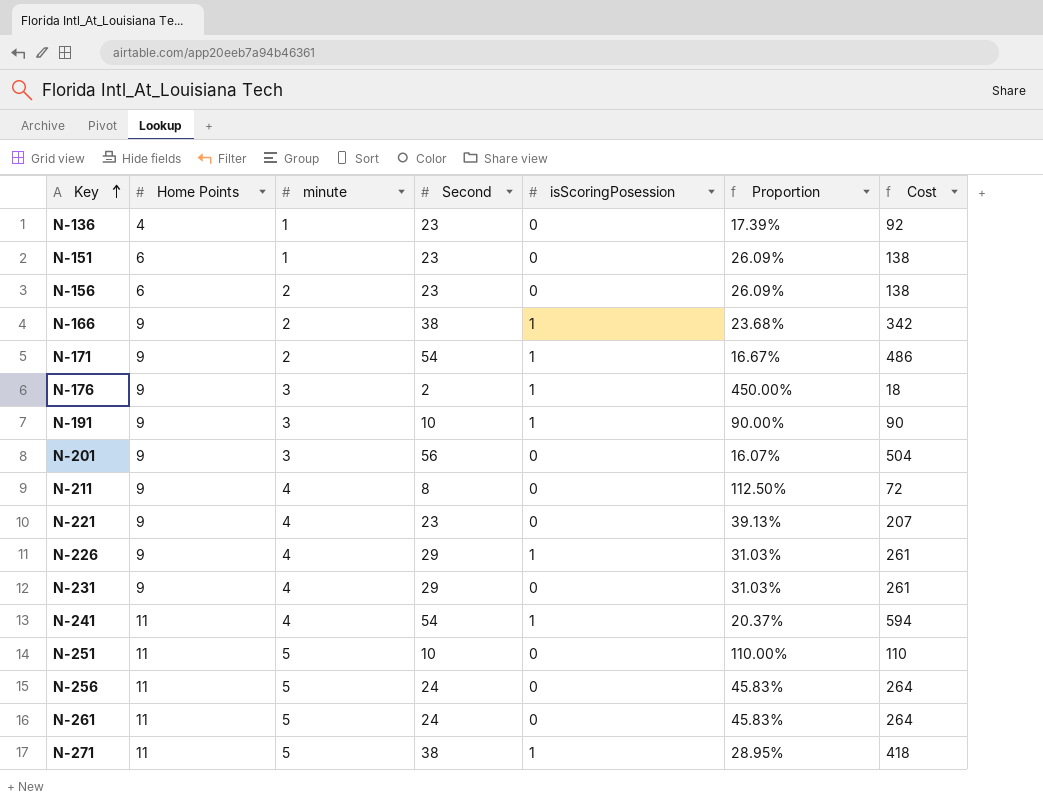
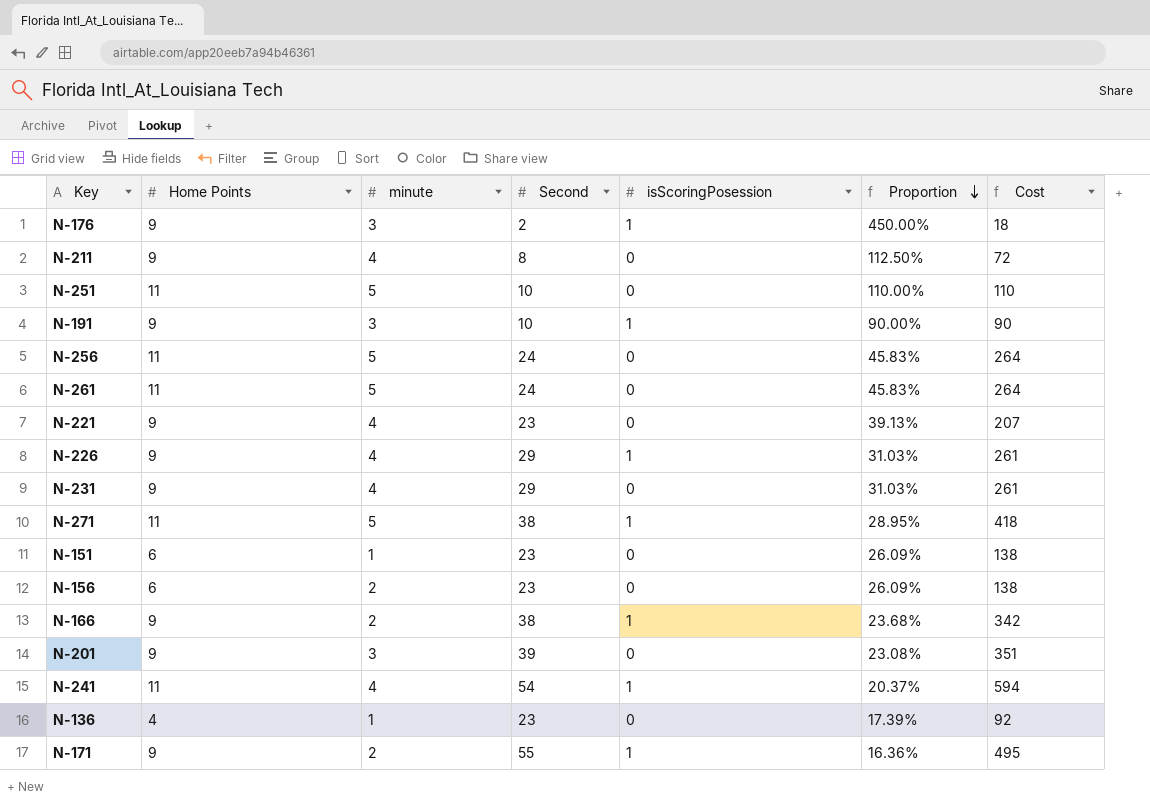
row order: Key ascending -> Proportion descending
N-201 | Second: 56 -> 39
N-201 | Proportion: 16.07% -> 23.08%
N-201 | Cost: 504 -> 351
N-171 | Second: 54 -> 55
N-171 | Proportion: 16.67% -> 16.36%
N-171 | Cost: 486 -> 495

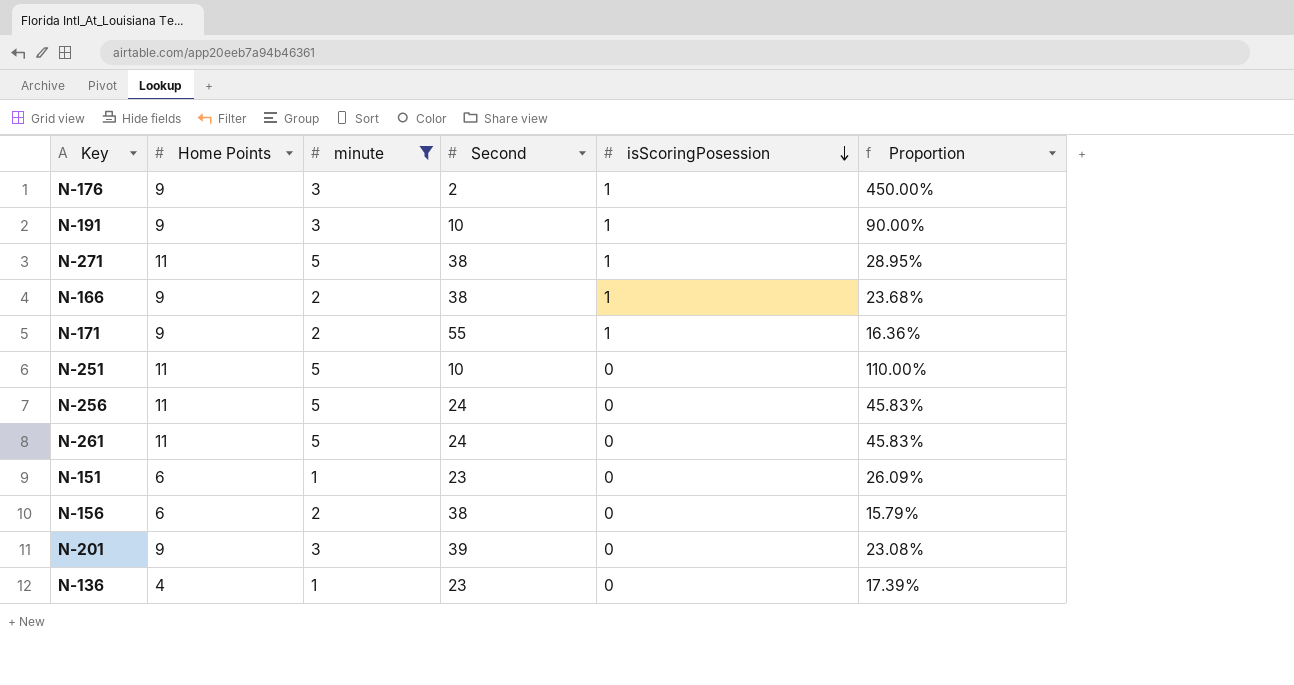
filter: none -> minute != 4
row order: Proportion descending -> isScoringPosession descending
column Cost | formula: [Home Points] * [Second] -> none
N-156 | Second: 23 -> 38
N-156 | Proportion: 26.09% -> 15.79%

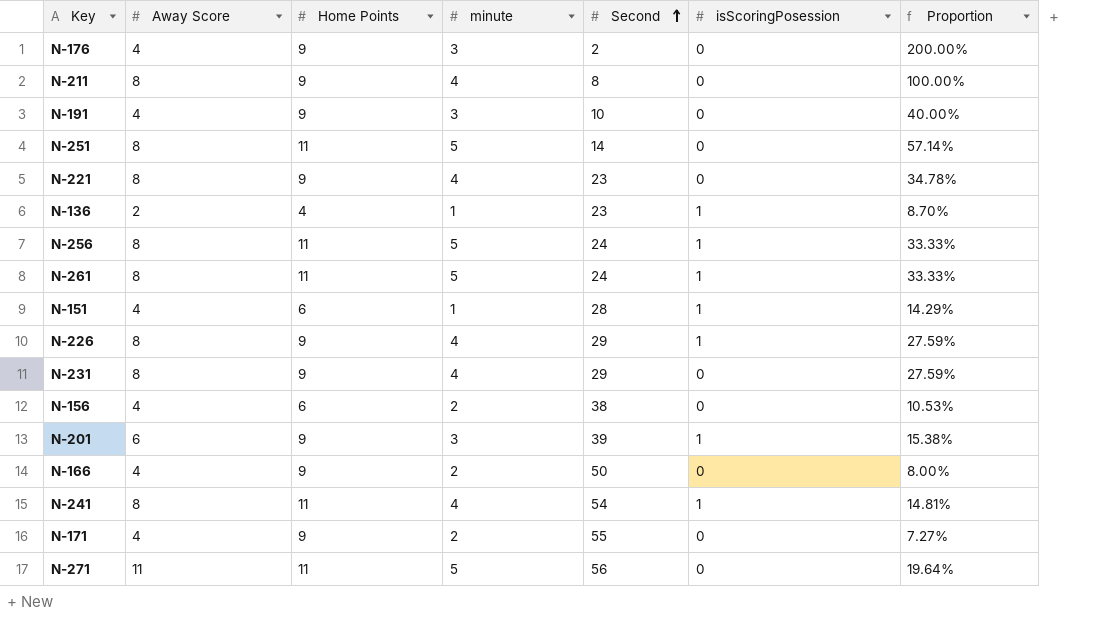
filter: minute != 4 -> none
row order: isScoringPosession descending -> Second ascending
column Away Score | position: none -> 2
column Proportion | formula: [Home Points] / [Second] -> [Away Score] / [Second]
N-176 | isScoringPosession: 1 -> 0
N-191 | isScoringPosession: 1 -> 0
N-251 | Second: 10 -> 14
N-136 | isScoringPosession: 0 -> 1
N-256 | isScoringPosession: 0 -> 1
N-261 | isScoringPosession: 0 -> 1
N-151 | Second: 23 -> 28
N-151 | isScoringPosession: 0 -> 1
N-201 | isScoringPosession: 0 -> 1
N-166 | Second: 38 -> 50
N-166 | isScoringPosession: 1 -> 0
N-171 | isScoringPosession: 1 -> 0
N-271 | Second: 38 -> 56
N-271 | isScoringPosession: 1 -> 0

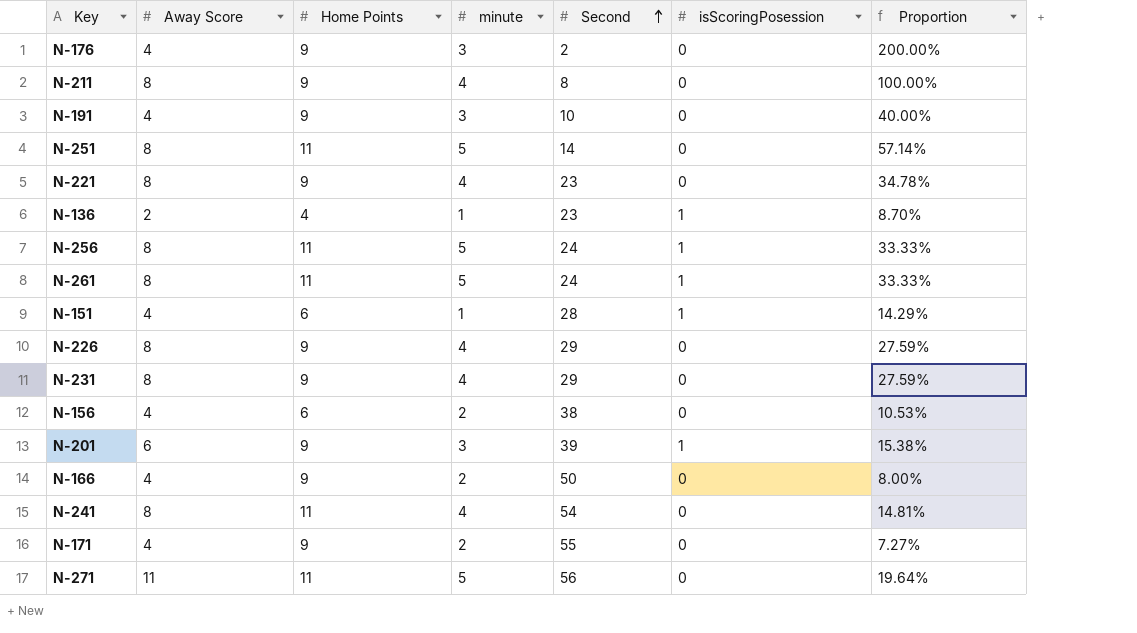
N-226 | isScoringPosession: 1 -> 0
N-241 | isScoringPosession: 1 -> 0

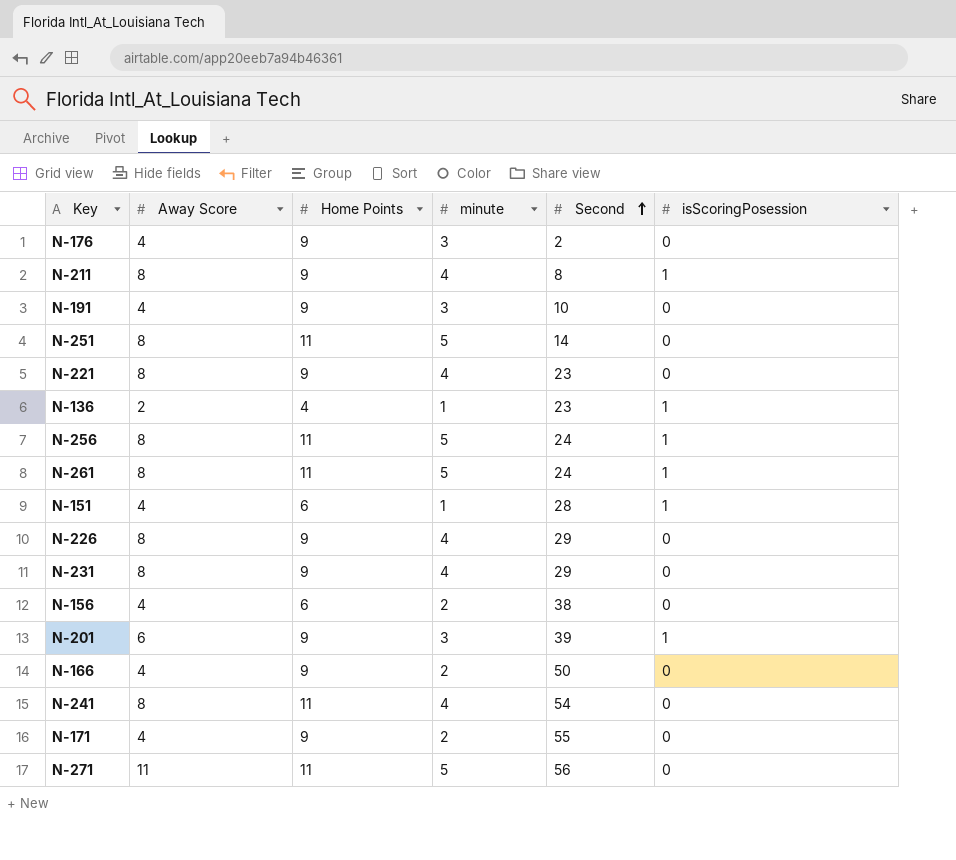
column Proportion | formula: [Away Score] / [Second] -> none
N-211 | isScoringPosession: 0 -> 1

